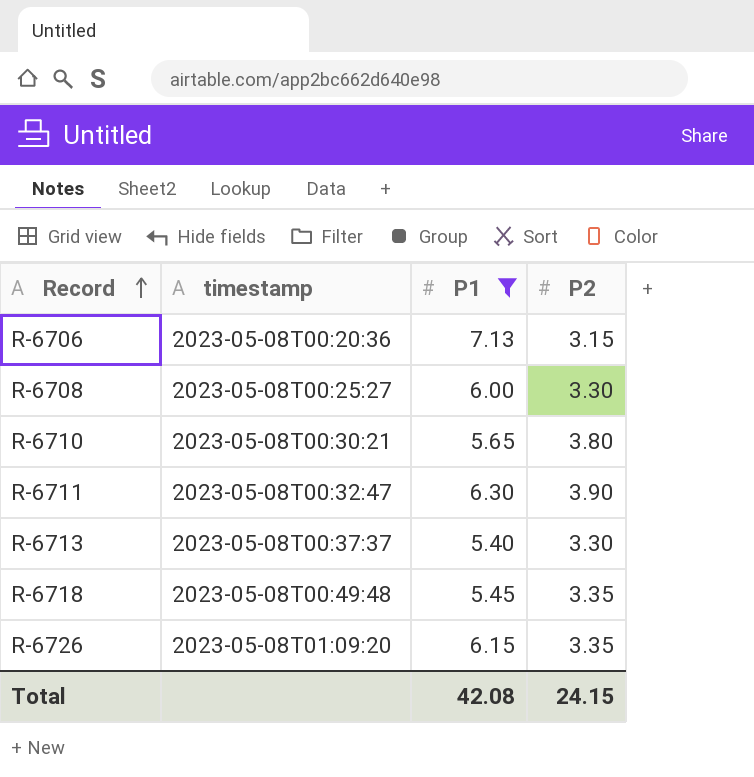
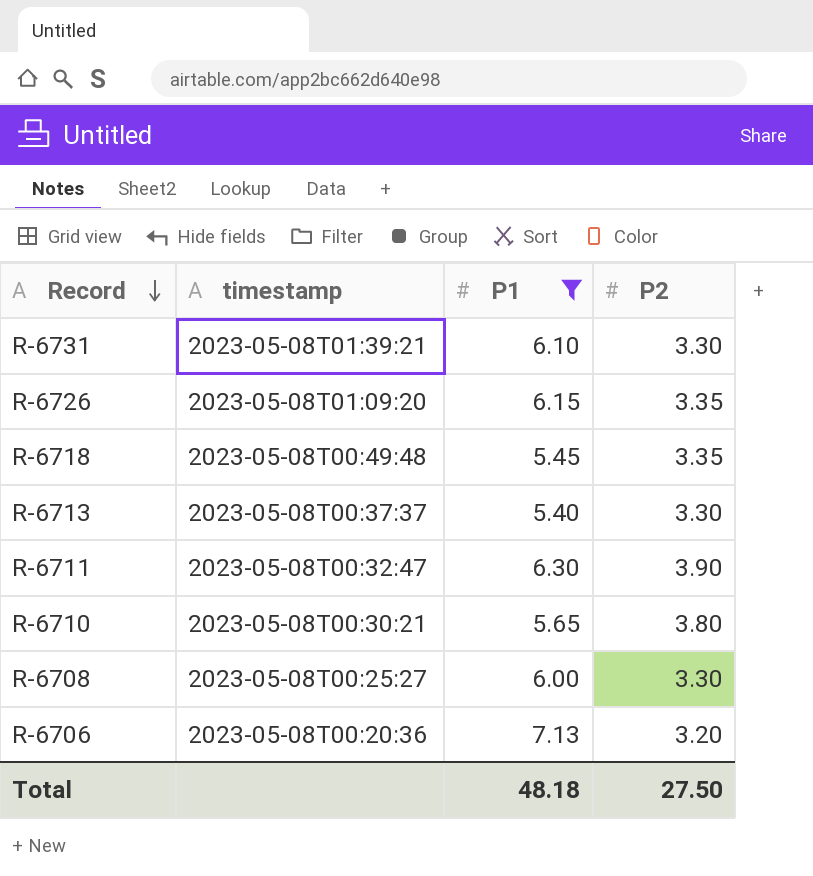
row order: Record ascending -> Record descending
row R-6731: none -> 2023-05-08T01:39:21 | 6.10 | 3.30
R-6706 | P2: 3.15 -> 3.20
Total | P1: 42.08 -> 48.18
Total | P2: 24.15 -> 27.50

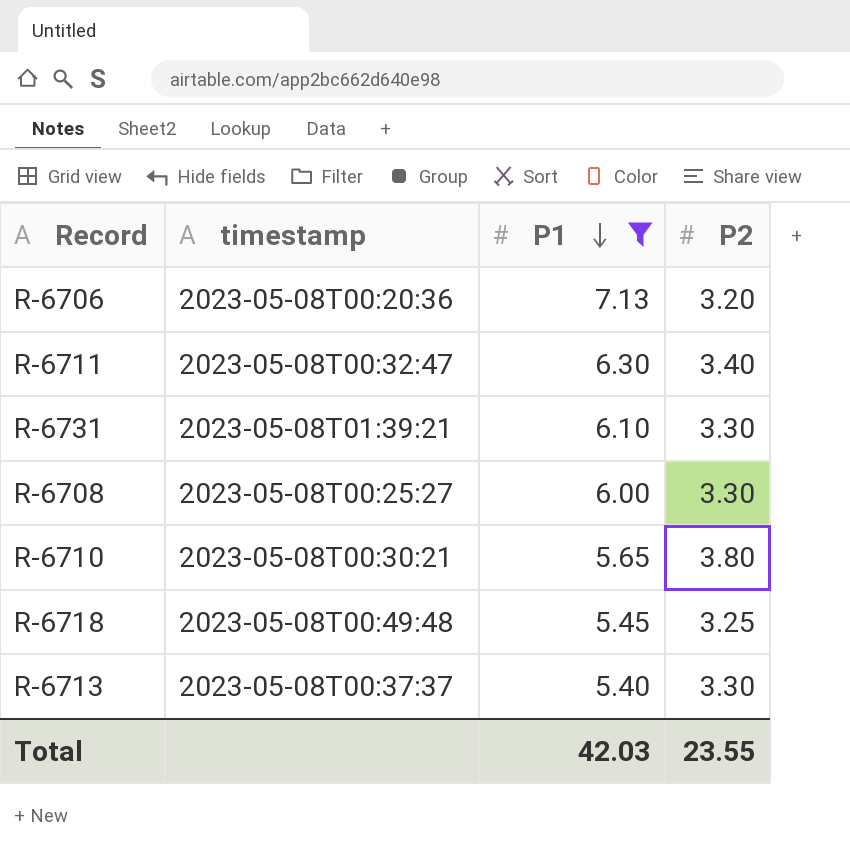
row order: Record descending -> P1 descending
row R-6726: 2023-05-08T01:09:20 | 6.15 | 3.35 -> none
R-6711 | P2: 3.90 -> 3.40
R-6718 | P2: 3.35 -> 3.25
Total | P1: 48.18 -> 42.03
Total | P2: 27.50 -> 23.55

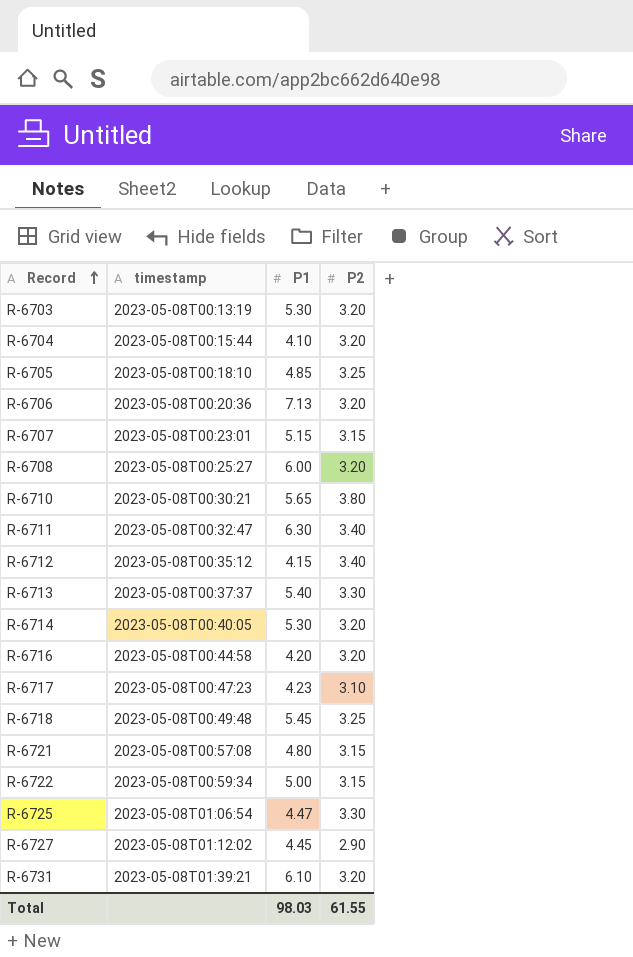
filter: P1 >= 5.40 -> none
row order: P1 descending -> Record ascending
R-6708 | P2: 3.30 -> 3.20
R-6731 | P2: 3.30 -> 3.20
Total | P1: 42.03 -> 98.03
Total | P2: 23.55 -> 61.55

